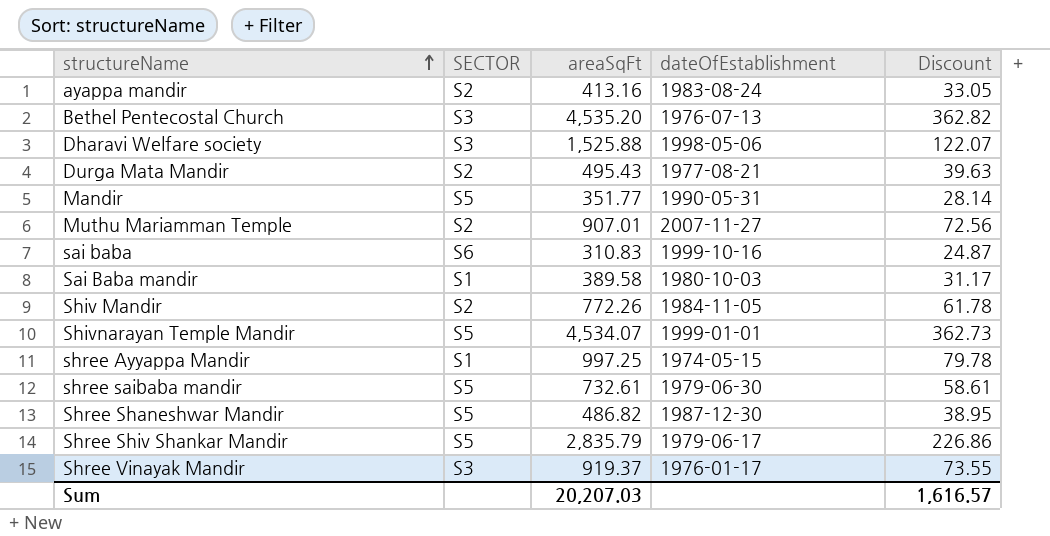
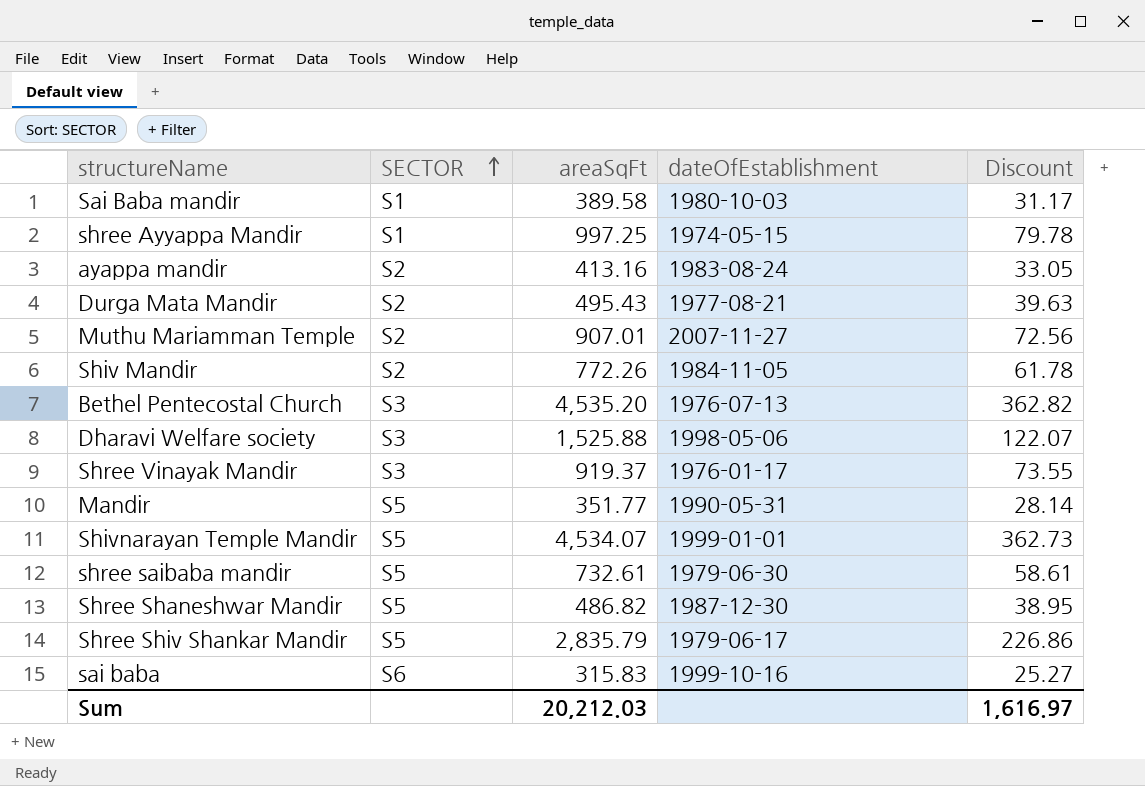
row order: structureName ascending -> SECTOR ascending
sai baba | areaSqFt: 310.83 -> 315.83
sai baba | Discount: 24.87 -> 25.27
Sum | areaSqFt: 20,207.03 -> 20,212.03
Sum | Discount: 1,616.57 -> 1,616.97

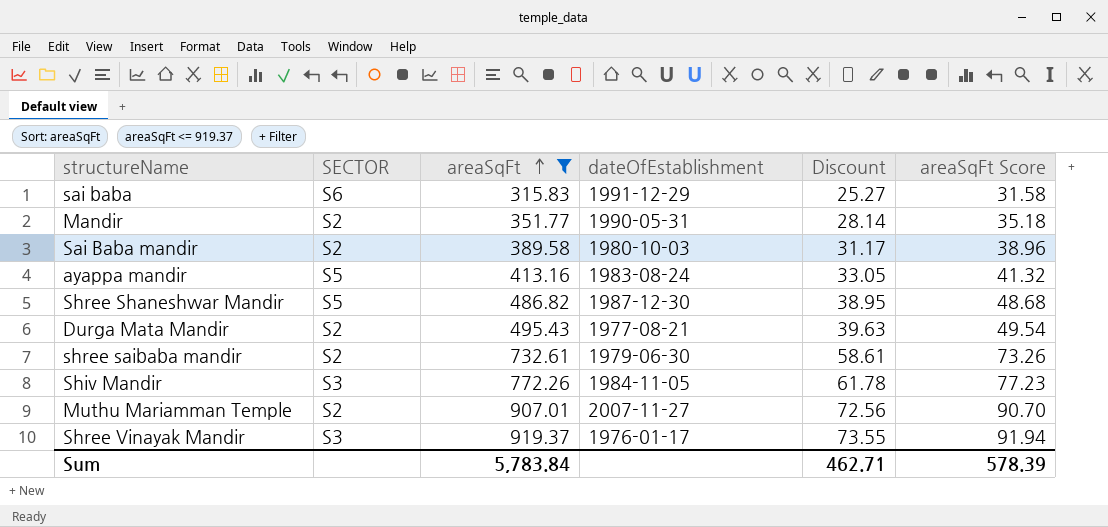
filter: none -> areaSqFt <= 919.37
row order: SECTOR ascending -> areaSqFt ascending
column areaSqFt Score | formula: none -> [areaSqFt] * 0.1
sai baba | dateOfEstablishment: 1999-10-16 -> 1991-12-29
Mandir | SECTOR: S5 -> S2
Sai Baba mandir | SECTOR: S1 -> S2
ayappa mandir | SECTOR: S2 -> S5
shree saibaba mandir | SECTOR: S5 -> S2
Shiv Mandir | SECTOR: S2 -> S3
Sum | areaSqFt: 20,212.03 -> 5,783.84
Sum | Discount: 1,616.97 -> 462.71

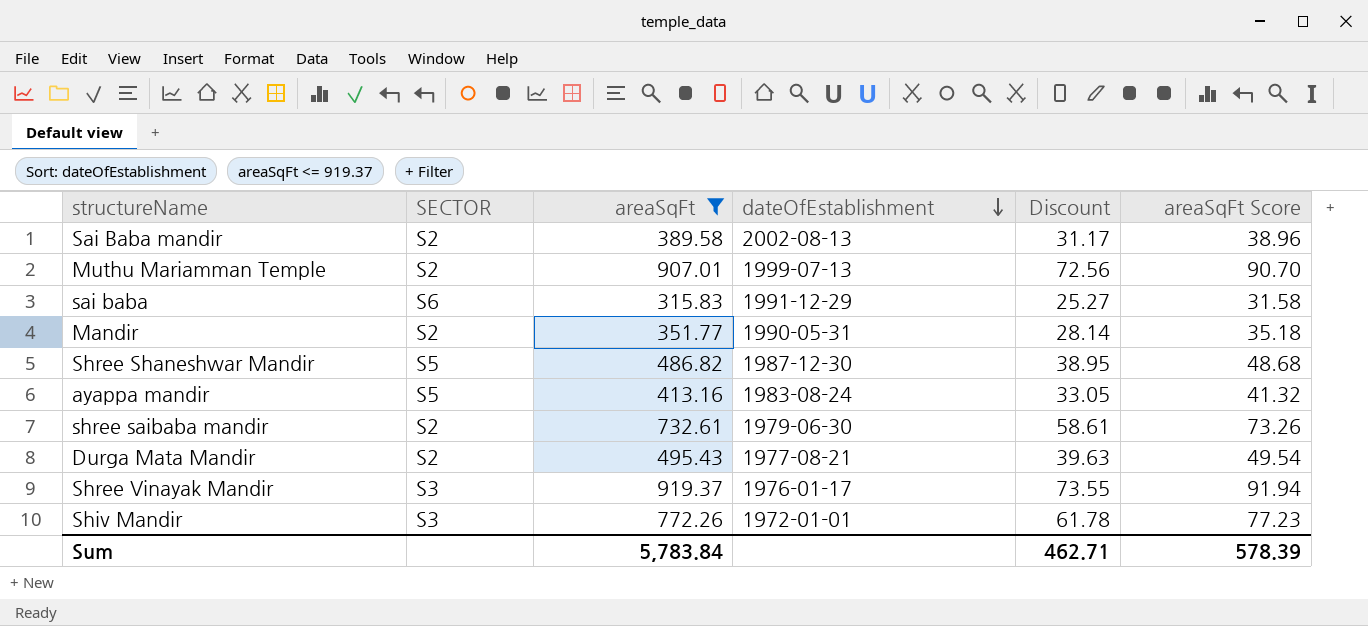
row order: areaSqFt ascending -> dateOfEstablishment descending
Sai Baba mandir | dateOfEstablishment: 1980-10-03 -> 2002-08-13
Muthu Mariamman Temple | dateOfEstablishment: 2007-11-27 -> 1999-07-13
Shiv Mandir | dateOfEstablishment: 1984-11-05 -> 1972-01-01

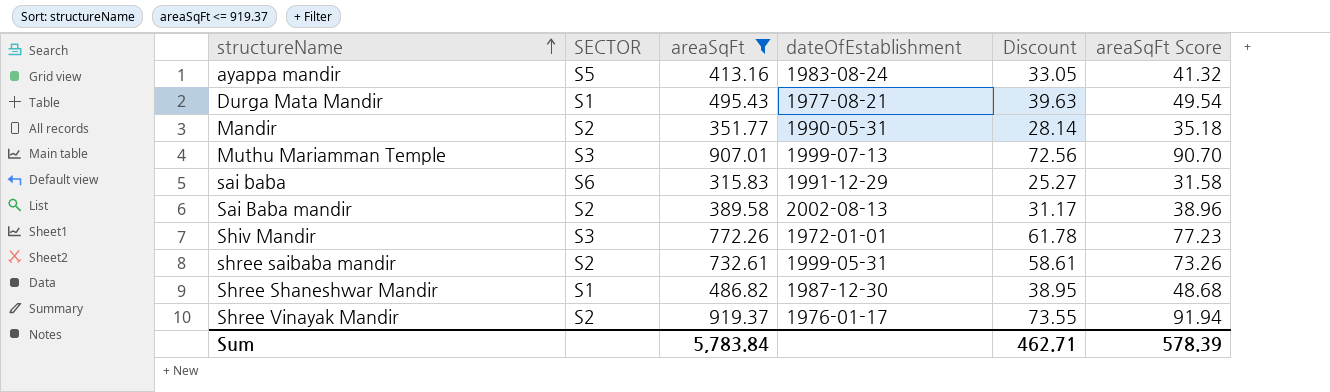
row order: dateOfEstablishment descending -> structureName ascending
Durga Mata Mandir | SECTOR: S2 -> S1
Muthu Mariamman Temple | SECTOR: S2 -> S3
shree saibaba mandir | dateOfEstablishment: 1979-06-30 -> 1999-05-31
Shree Shaneshwar Mandir | SECTOR: S5 -> S1
Shree Vinayak Mandir | SECTOR: S3 -> S2

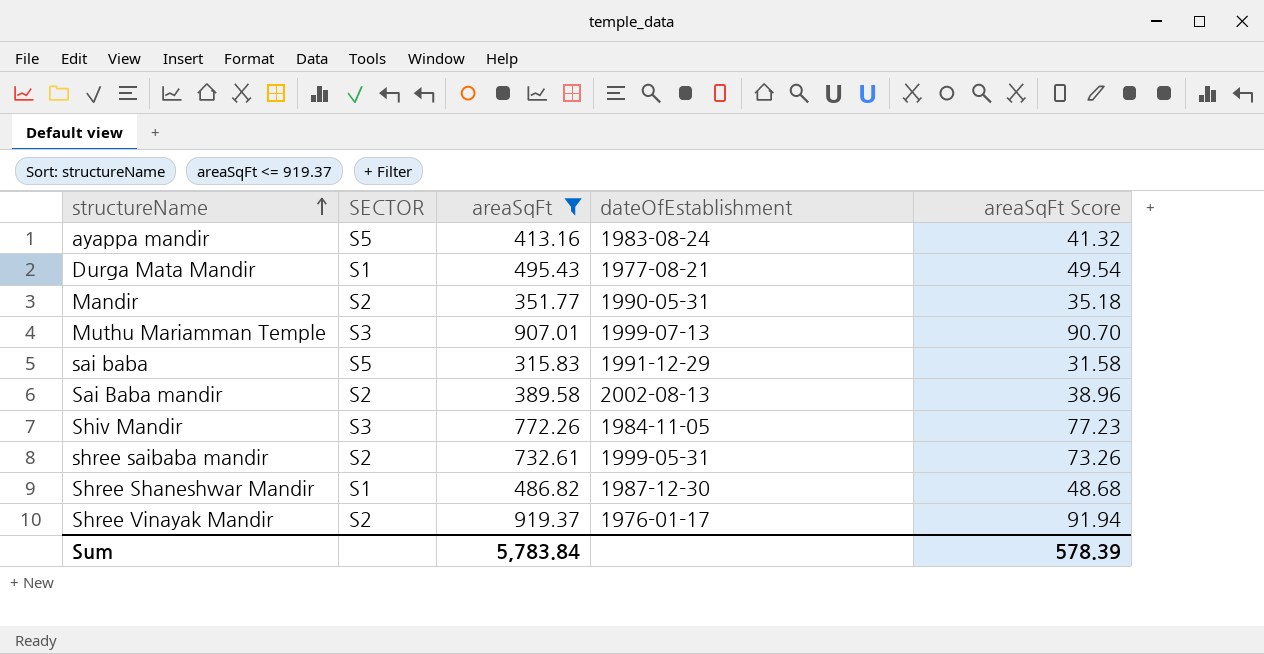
column Discount | formula: [areaSqFt] * 0.08 -> none
sai baba | SECTOR: S6 -> S5
Shiv Mandir | dateOfEstablishment: 1972-01-01 -> 1984-11-05

